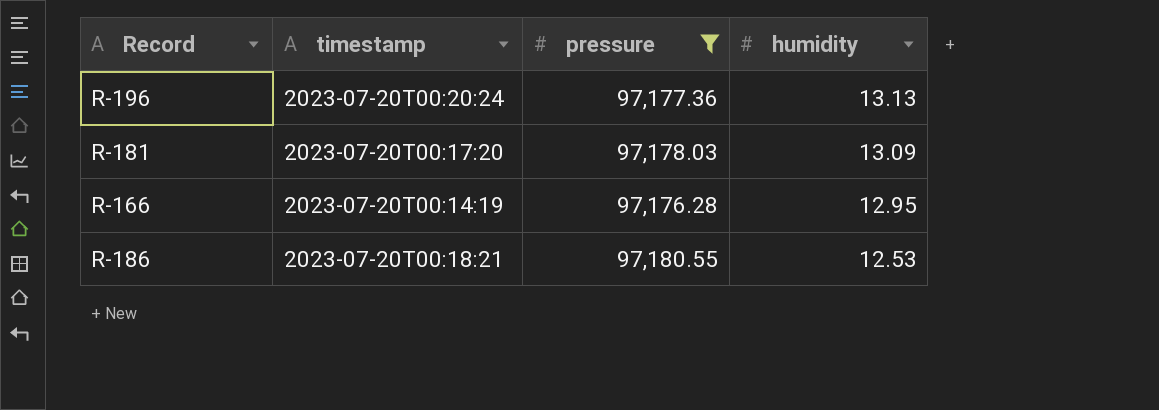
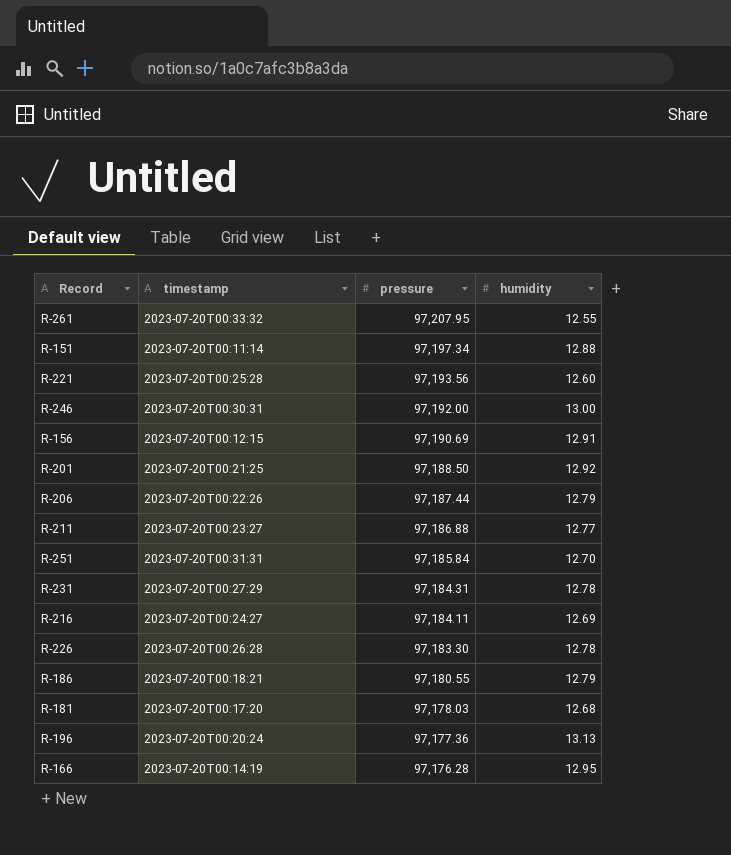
filter: pressure <= 97,180.55 -> none
row order: humidity descending -> pressure descending
R-186 | humidity: 12.53 -> 12.79
R-181 | humidity: 13.09 -> 12.68

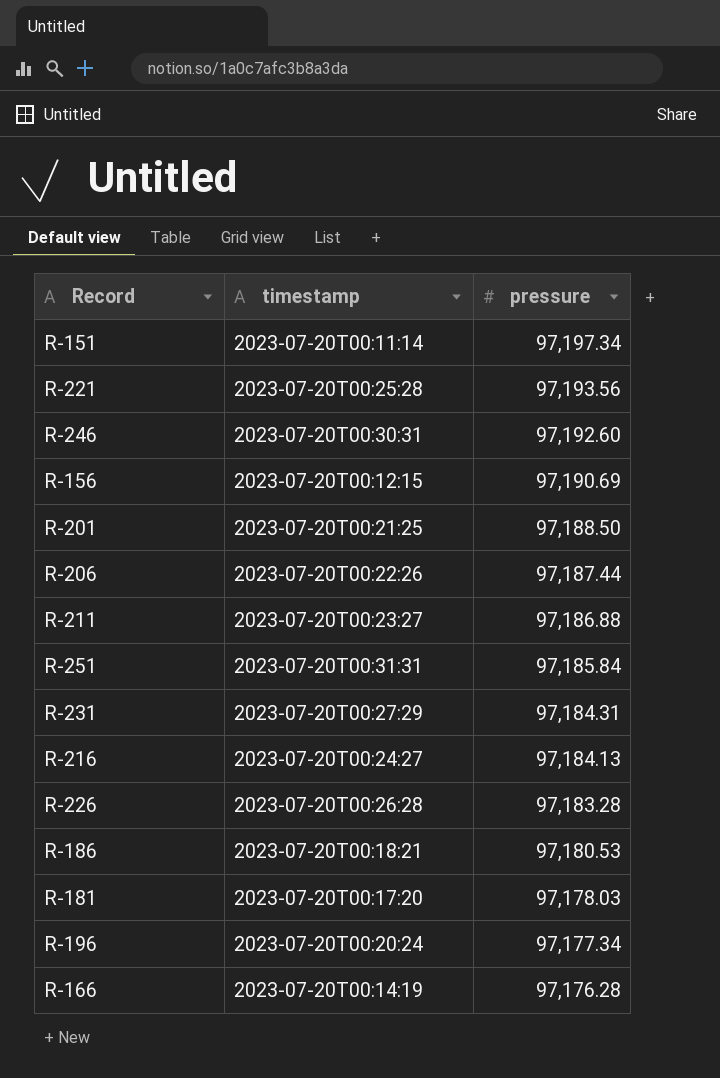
column humidity | position: 4 -> none
row R-261: 2023-07-20T00:33:32 | 97,207.95 | 12.55 -> none
R-246 | pressure: 97,192.00 -> 97,192.60
R-216 | pressure: 97,184.11 -> 97,184.13
R-226 | pressure: 97,183.30 -> 97,183.28
R-186 | pressure: 97,180.55 -> 97,180.53
R-196 | pressure: 97,177.36 -> 97,177.34

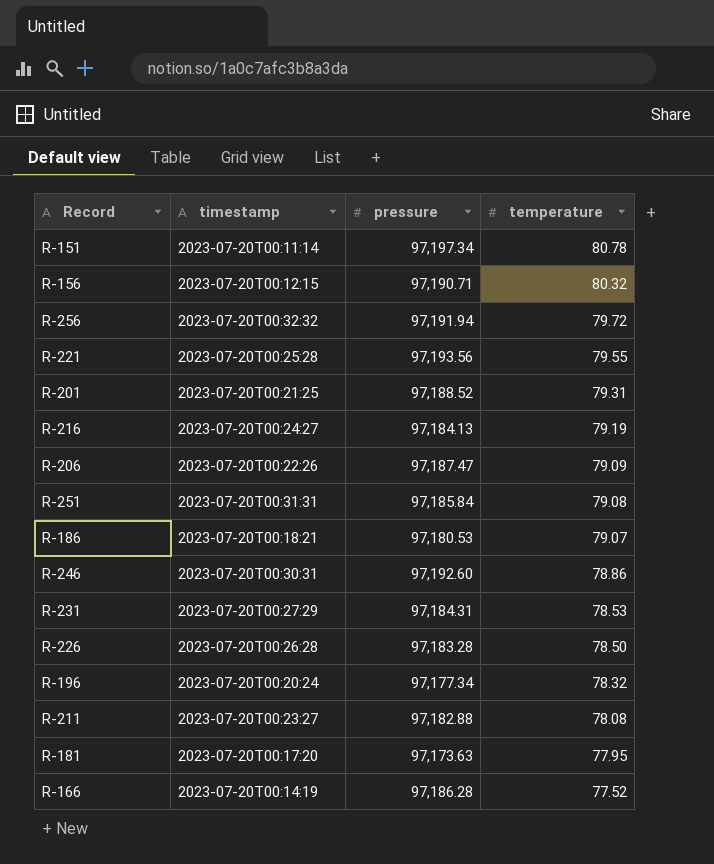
row order: pressure descending -> temperature descending
column temperature | position: none -> 4
R-156 | pressure: 97,190.69 -> 97,190.71
row R-256: none -> 2023-07-20T00:32:32 | 97,191.94 | 79.72
R-201 | pressure: 97,188.50 -> 97,188.52
R-206 | pressure: 97,187.44 -> 97,187.47
R-211 | pressure: 97,186.88 -> 97,182.88
R-181 | pressure: 97,178.03 -> 97,173.63
R-166 | pressure: 97,176.28 -> 97,186.28

